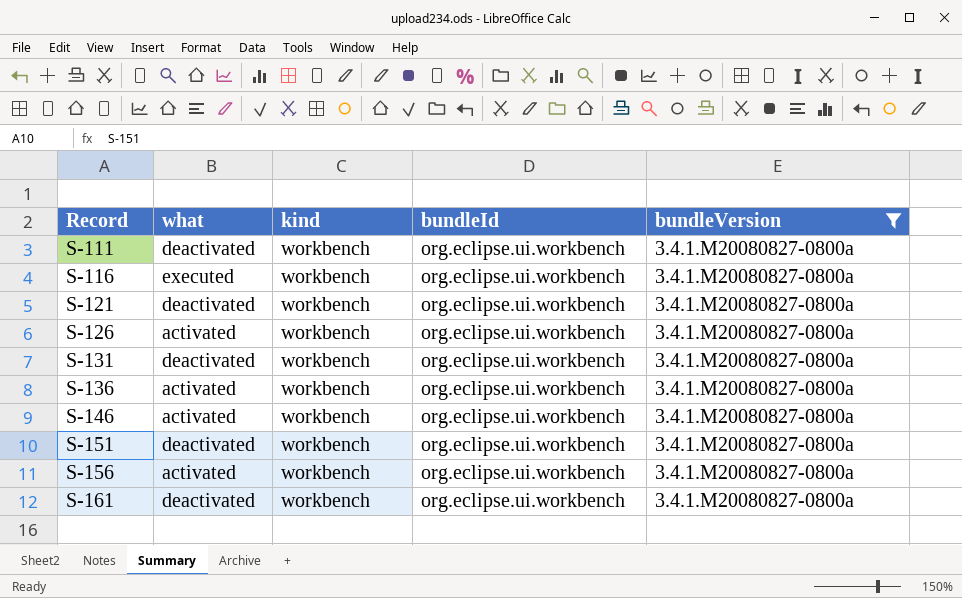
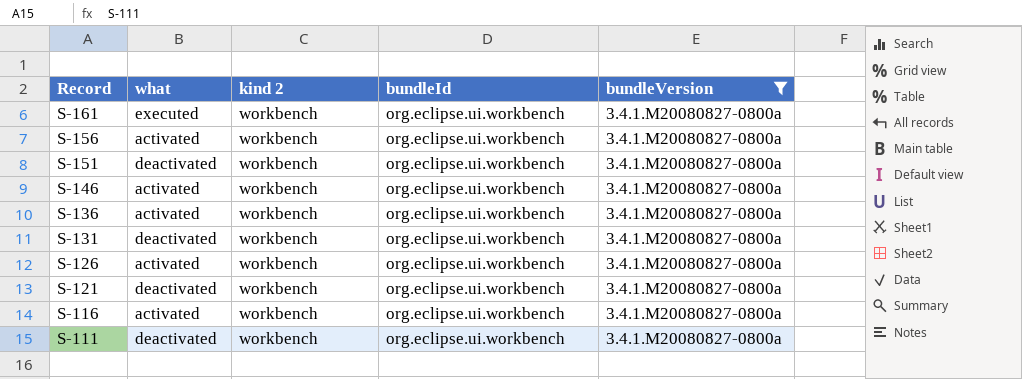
row order: Record ascending -> Record descending
column name: kind -> kind 2
S-161 | what: deactivated -> executed
S-116 | what: executed -> activated

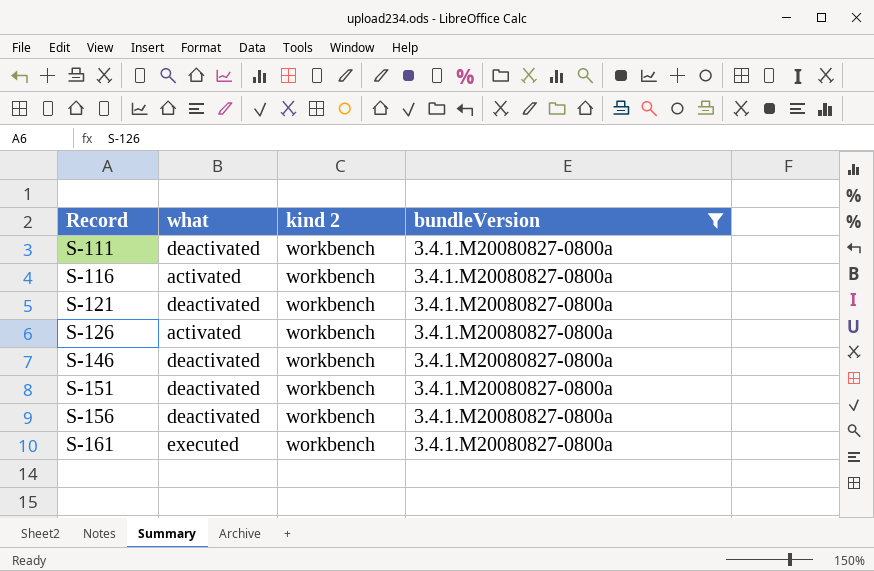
row order: Record descending -> Record ascending
column bundleId | position: 4 -> none
row S-136: activated | workbench | org.eclipse.ui.workbench | 3.4.1.M20080827-0800a -> none
row S-131: deactivated | workbench | org.eclipse.ui.workbench | 3.4.1.M20080827-0800a -> none
S-146 | what: activated -> deactivated
S-156 | what: activated -> deactivated

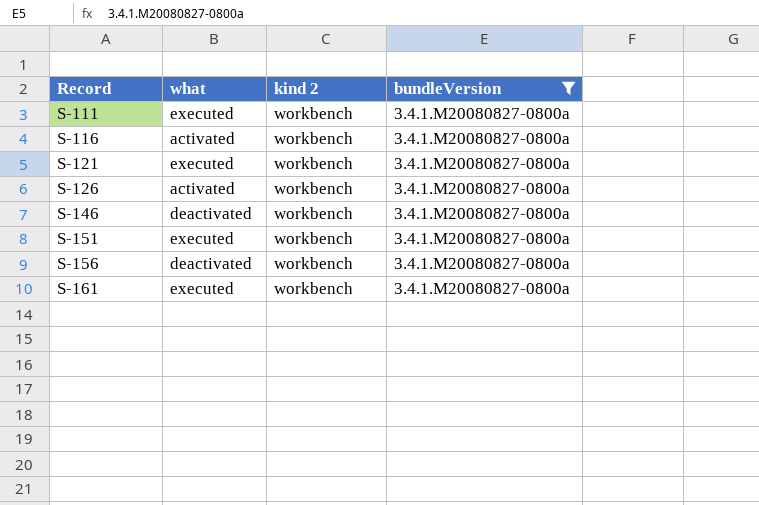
S-111 | what: deactivated -> executed
S-121 | what: deactivated -> executed
S-151 | what: deactivated -> executed

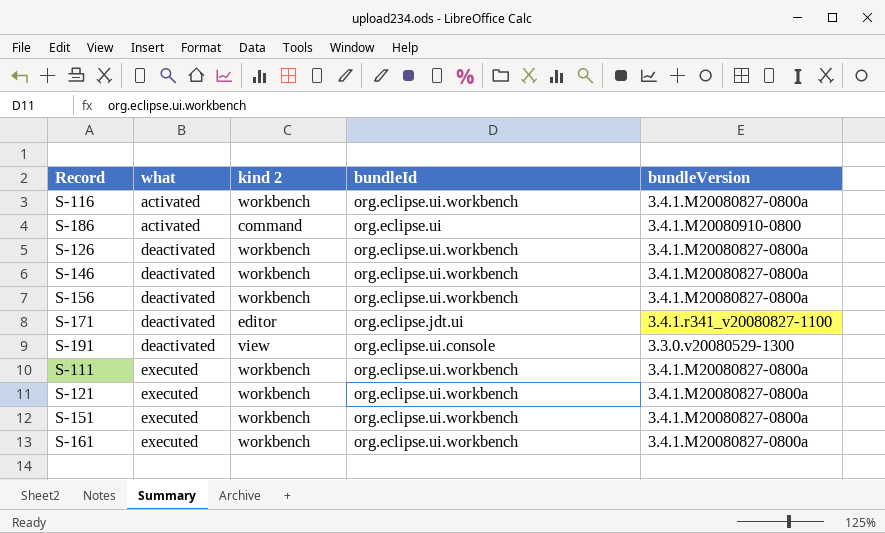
filter: bundleVersion = 3.4.1.M20080827-0800a -> none
row order: Record ascending -> what ascending
column bundleId | position: none -> 4
S-126 | what: activated -> deactivated

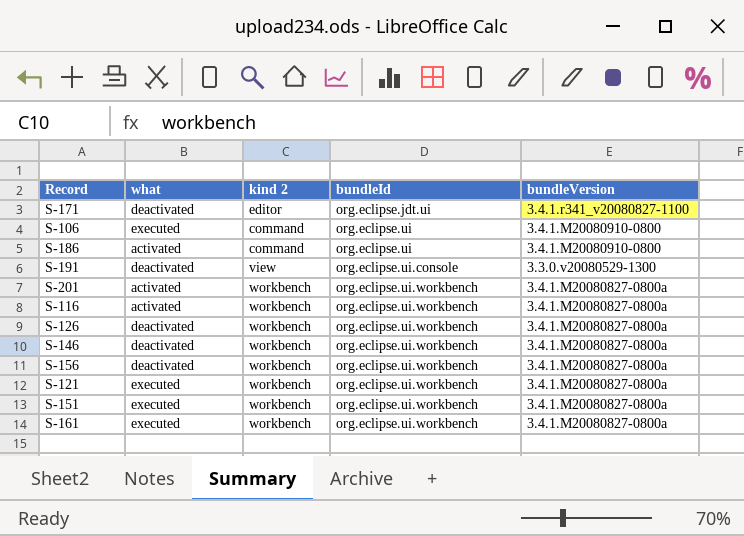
row order: what ascending -> bundleId ascending
row S-111: executed | workbench | org.eclipse.ui.workbench | 3.4.1.M20080827-0800a -> none
row S-106: none -> executed | command | org.eclipse.ui | 3.4.1.M20080910-0800
row S-201: none -> activated | workbench | org.eclipse.ui.workbench | 3.4.1.M20080827-0800a

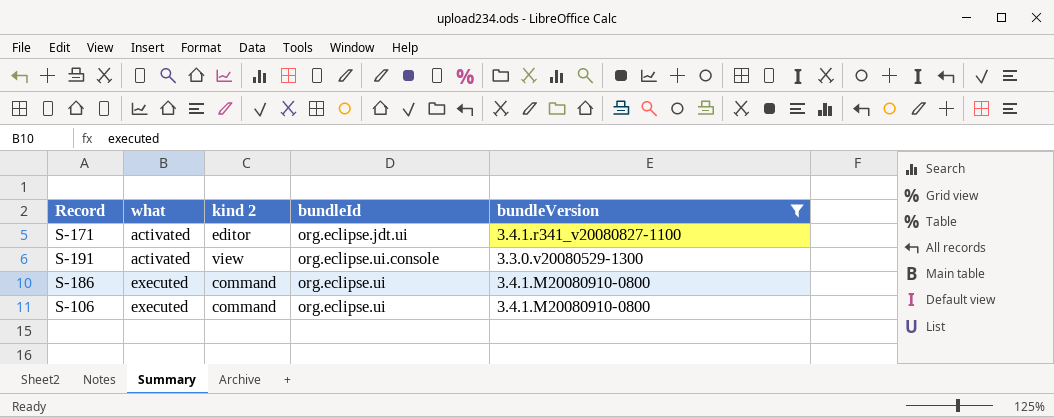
filter: none -> bundleVersion != 3.4.1.M20080827-0800a
row order: bundleId ascending -> what ascending
S-171 | what: deactivated -> activated
S-191 | what: deactivated -> activated
S-186 | what: activated -> executed

